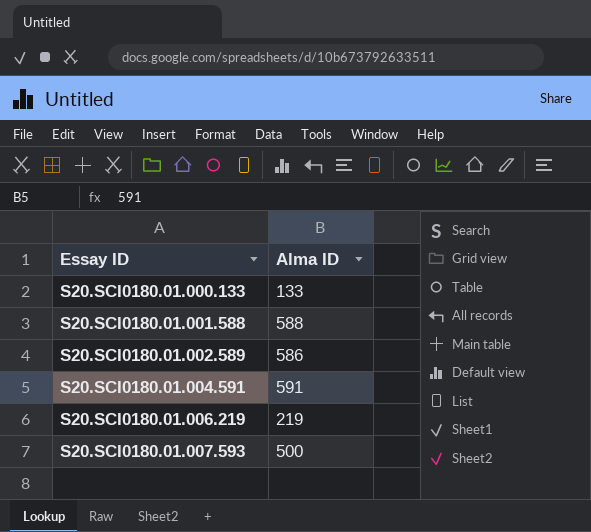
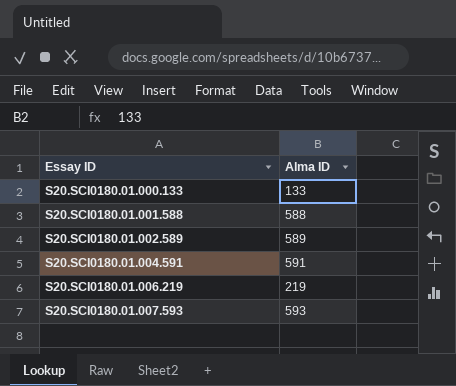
S20.SCI0180.01.002.589 | Alma ID: 586 -> 589
S20.SCI0180.01.007.593 | Alma ID: 500 -> 593

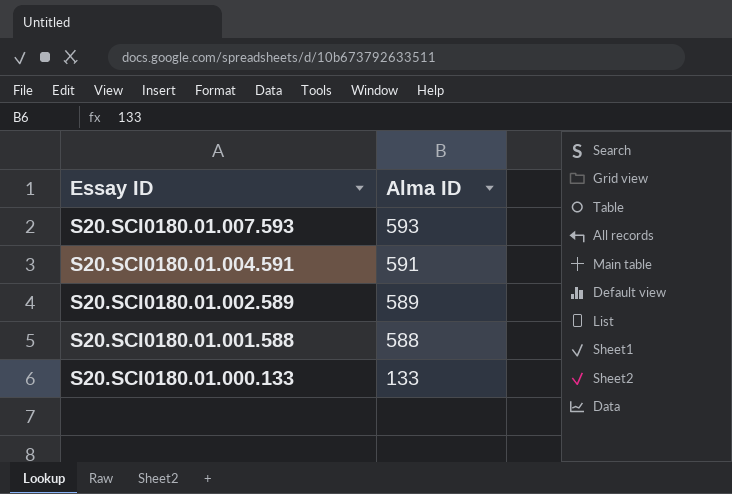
row order: Essay ID ascending -> Essay ID descending
row S20.SCI0180.01.006.219: 219 -> none

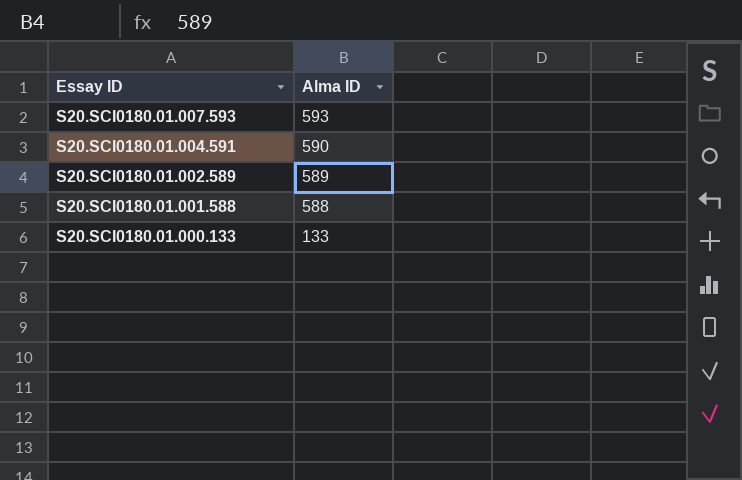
S20.SCI0180.01.004.591 | Alma ID: 591 -> 590

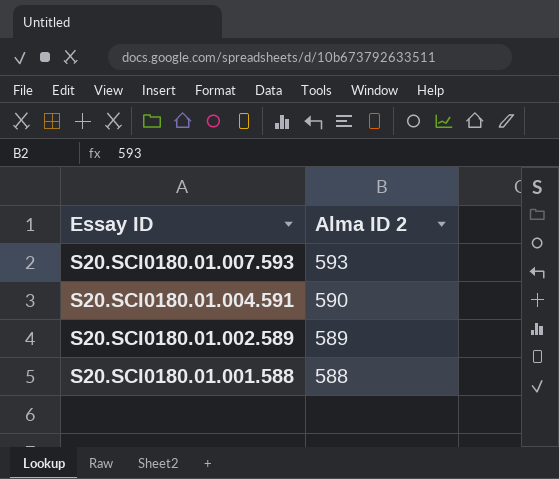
column name: Alma ID -> Alma ID 2
row S20.SCI0180.01.000.133: 133 -> none

